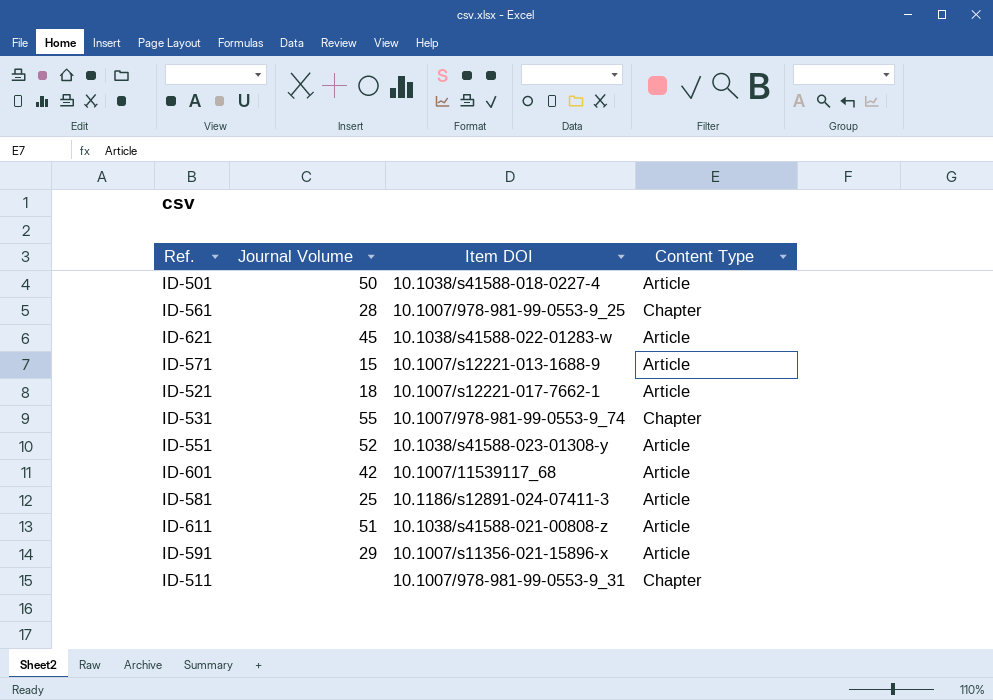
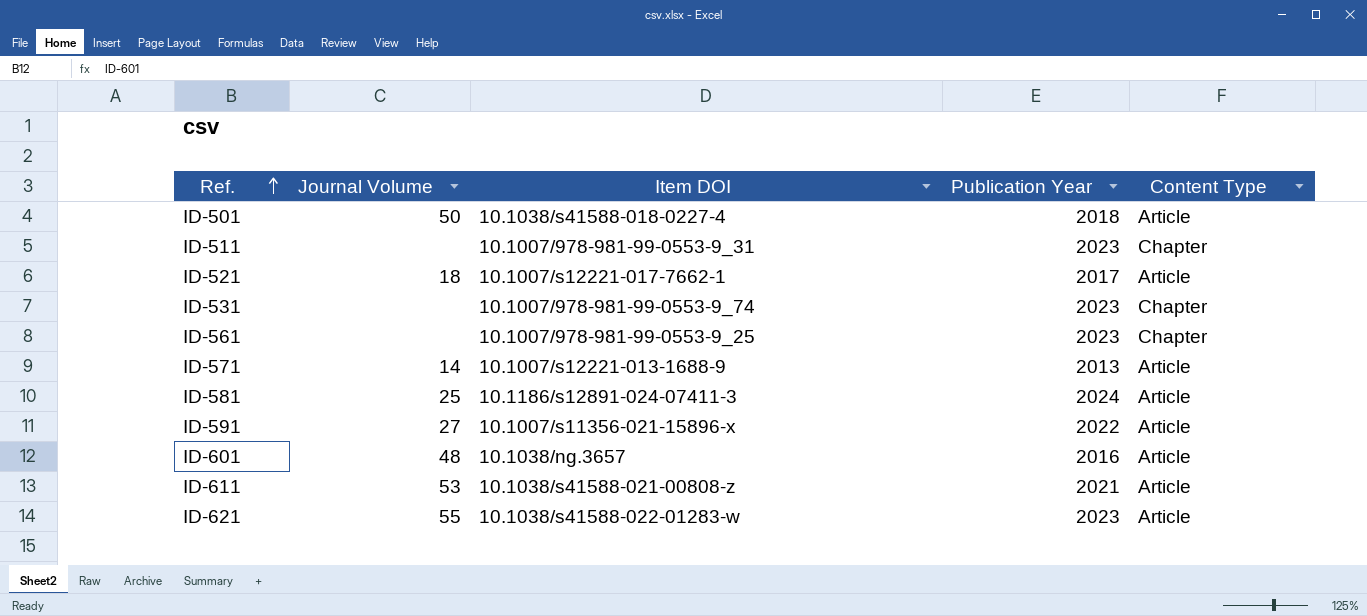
row order: none -> Ref. ascending
column Publication Year | position: none -> 4
row ID-551: 52 | 10.1038/s41588-023-01308-y | Article -> none
ID-531 | Journal Volume: 55 -> none
ID-561 | Journal Volume: 28 -> none
ID-571 | Journal Volume: 15 -> 14
ID-591 | Journal Volume: 29 -> 27
ID-601 | Journal Volume: 42 -> 48
ID-601 | Item DOI: 10.1007/11539117_68 -> 10.1038/ng.3657
ID-611 | Journal Volume: 51 -> 53
ID-621 | Journal Volume: 45 -> 55

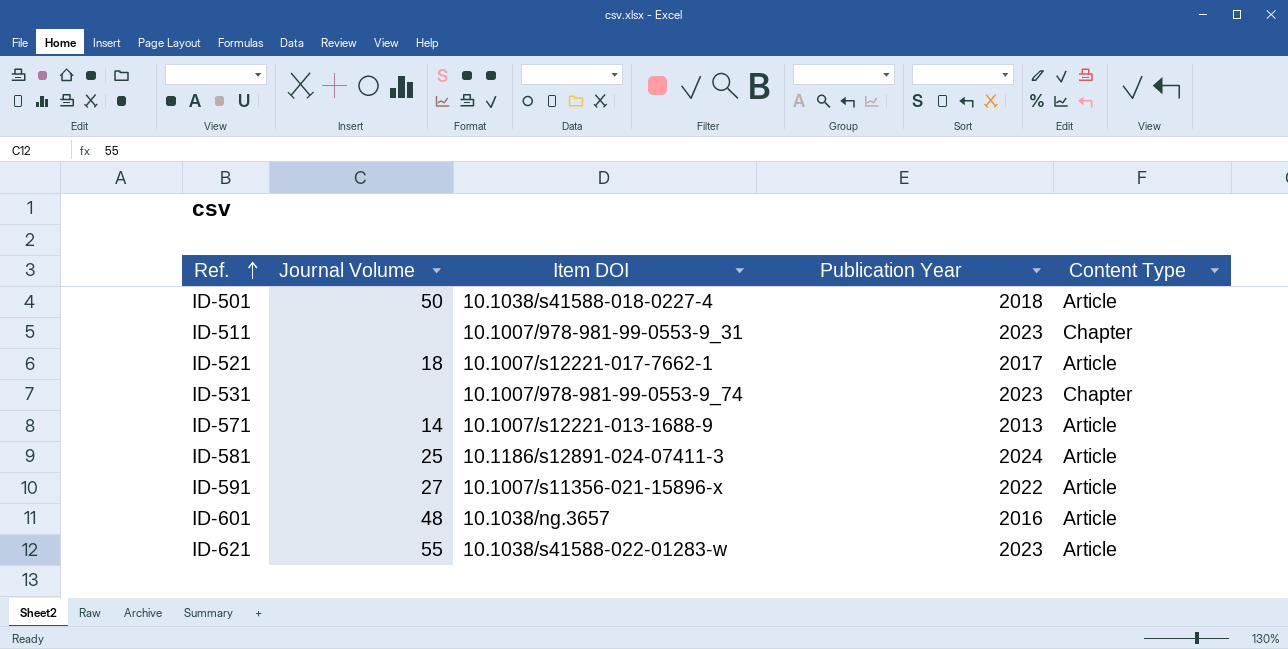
row ID-561: none | 10.1007/978-981-99-0553-9_25 | 2023 | Chapter -> none
row ID-611: 53 | 10.1038/s41588-021-00808-z | 2021 | Article -> none

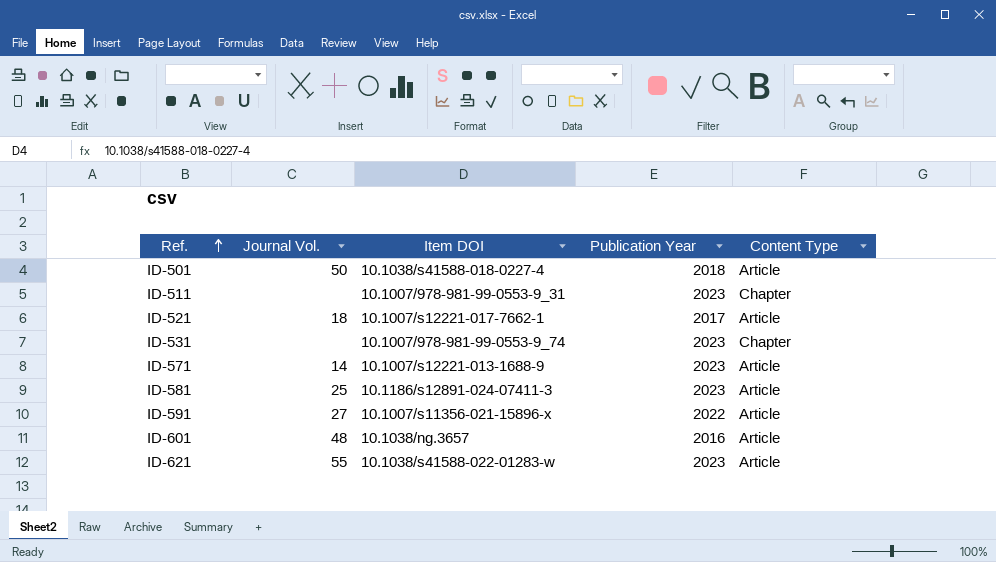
column name: Journal Volume -> Journal Vol.
ID-571 | Publication Year: 2013 -> 2023
ID-581 | Publication Year: 2024 -> 2023

